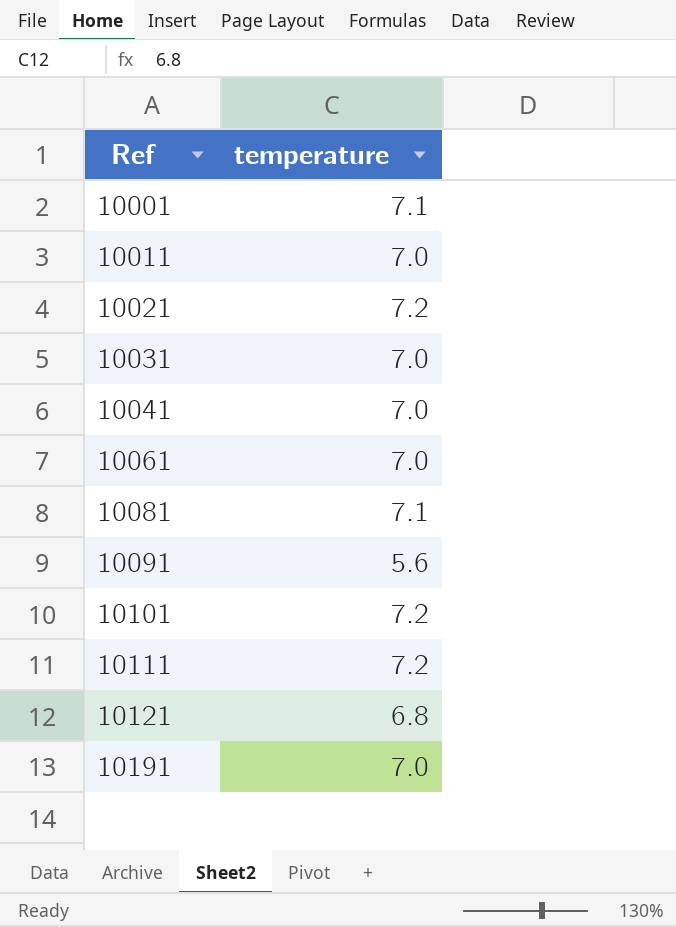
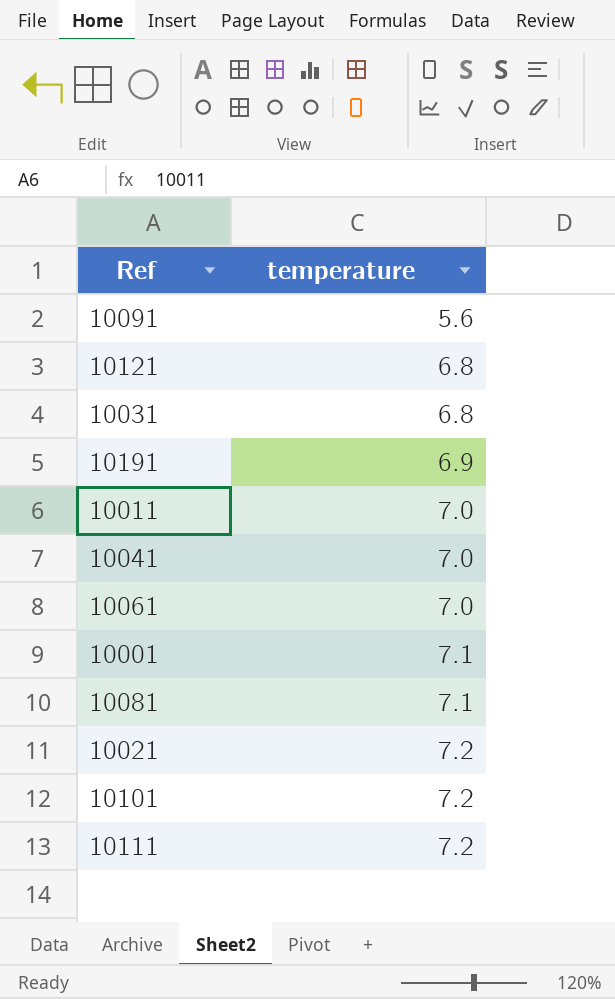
row order: Ref ascending -> temperature ascending
10031 | temperature: 7.0 -> 6.8
10191 | temperature: 7.0 -> 6.9

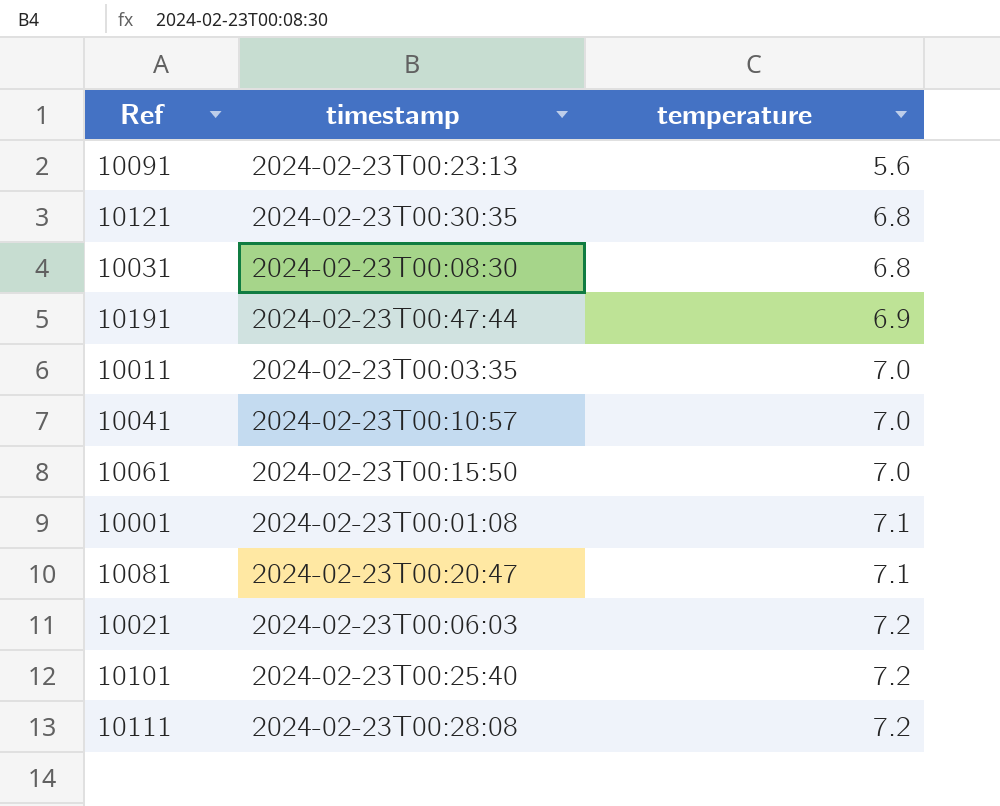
column timestamp | position: none -> 2

